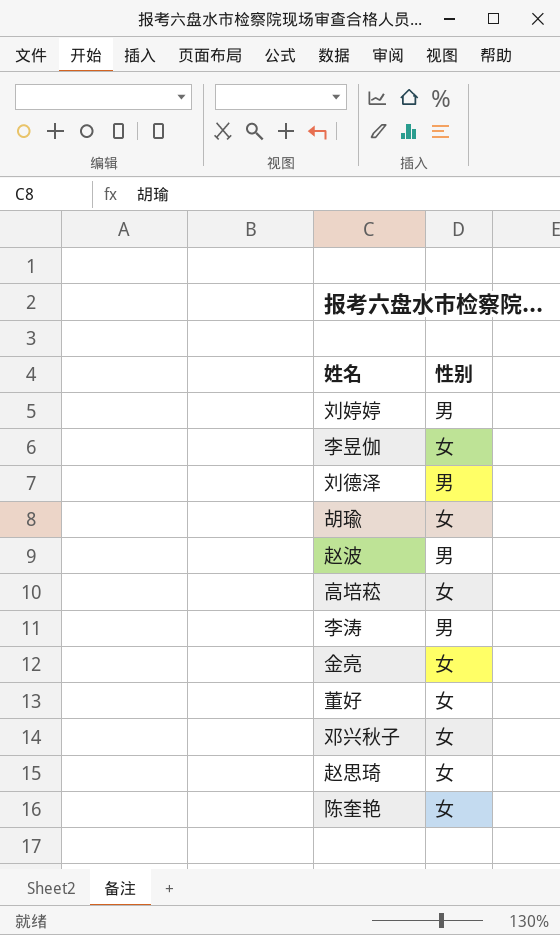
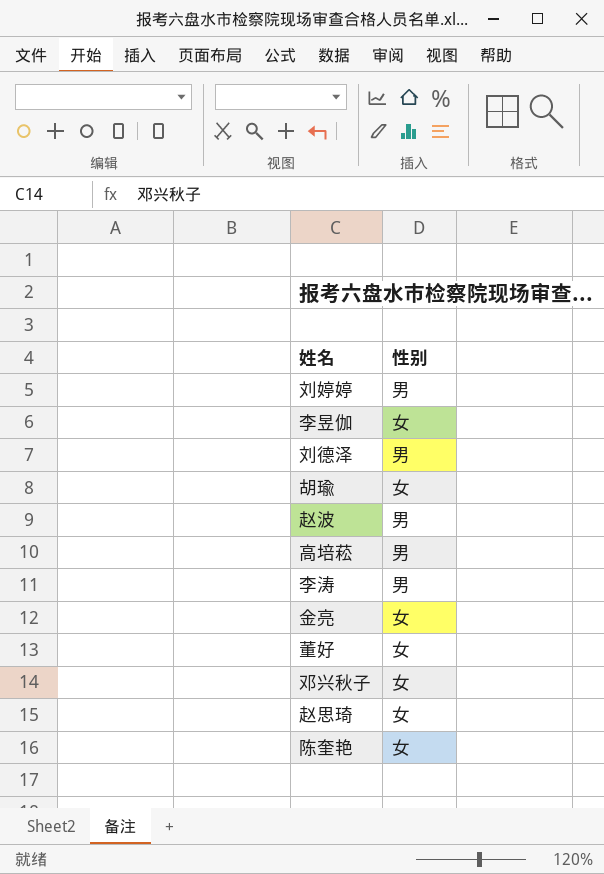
高培菘 | 性别: 女 -> 男

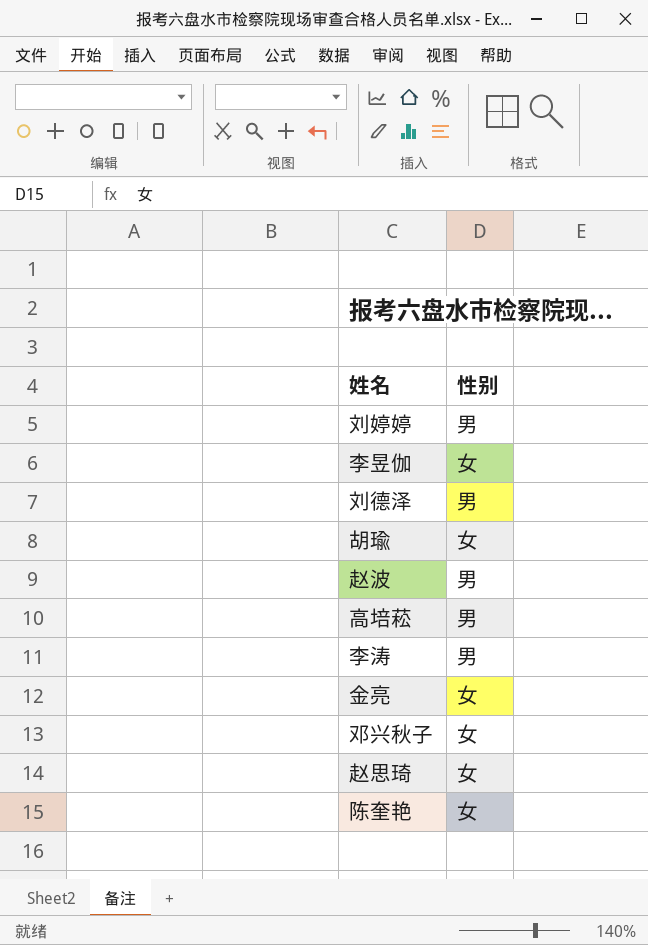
row 董好: 女 -> none

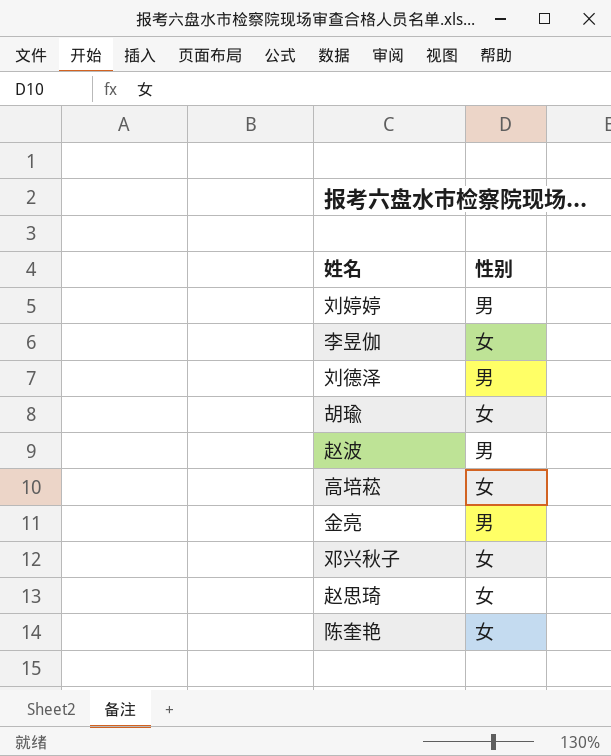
row 李涛: 男 -> none
高培菘 | 性别: 男 -> 女
金亮 | 性别: 女 -> 男

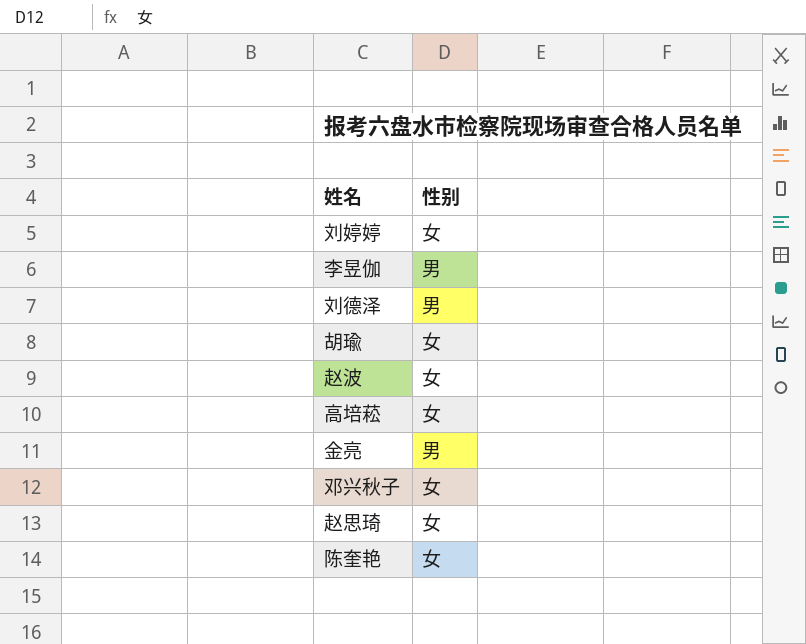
刘婷婷 | 性别: 男 -> 女
李昱伽 | 性别: 女 -> 男
赵波 | 性别: 男 -> 女

